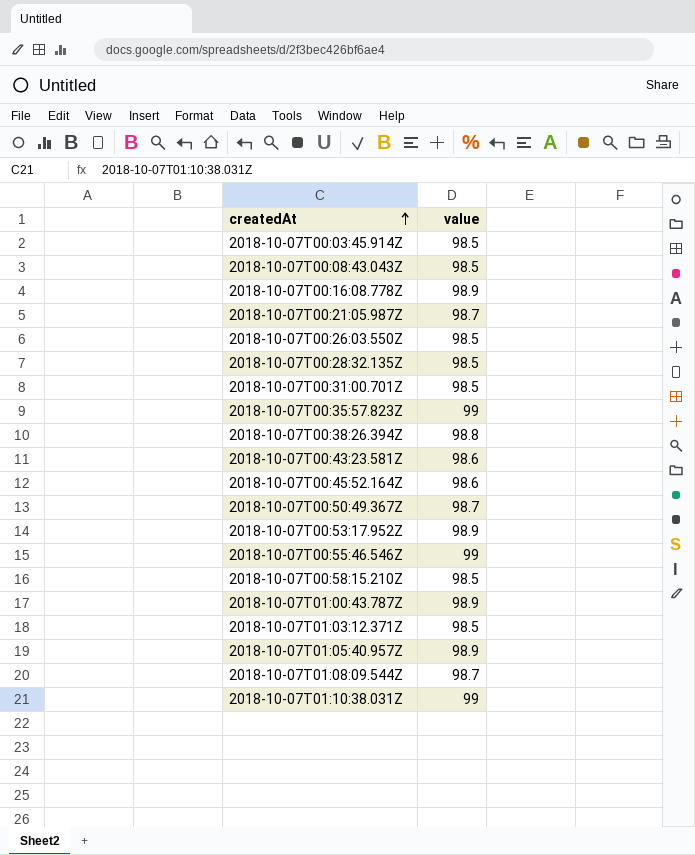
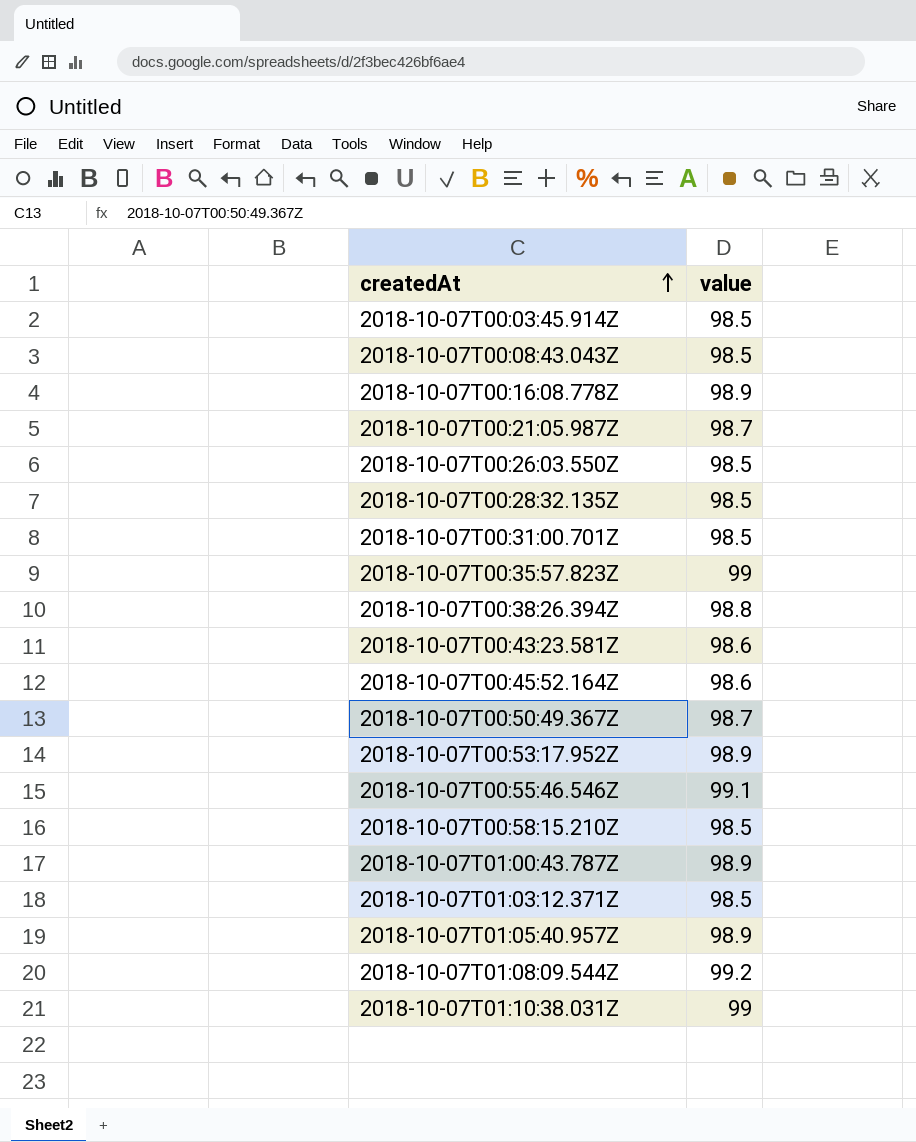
2018-10-07T00:55:46.546Z | value: 99 -> 99.1
2018-10-07T01:08:09.544Z | value: 98.7 -> 99.2

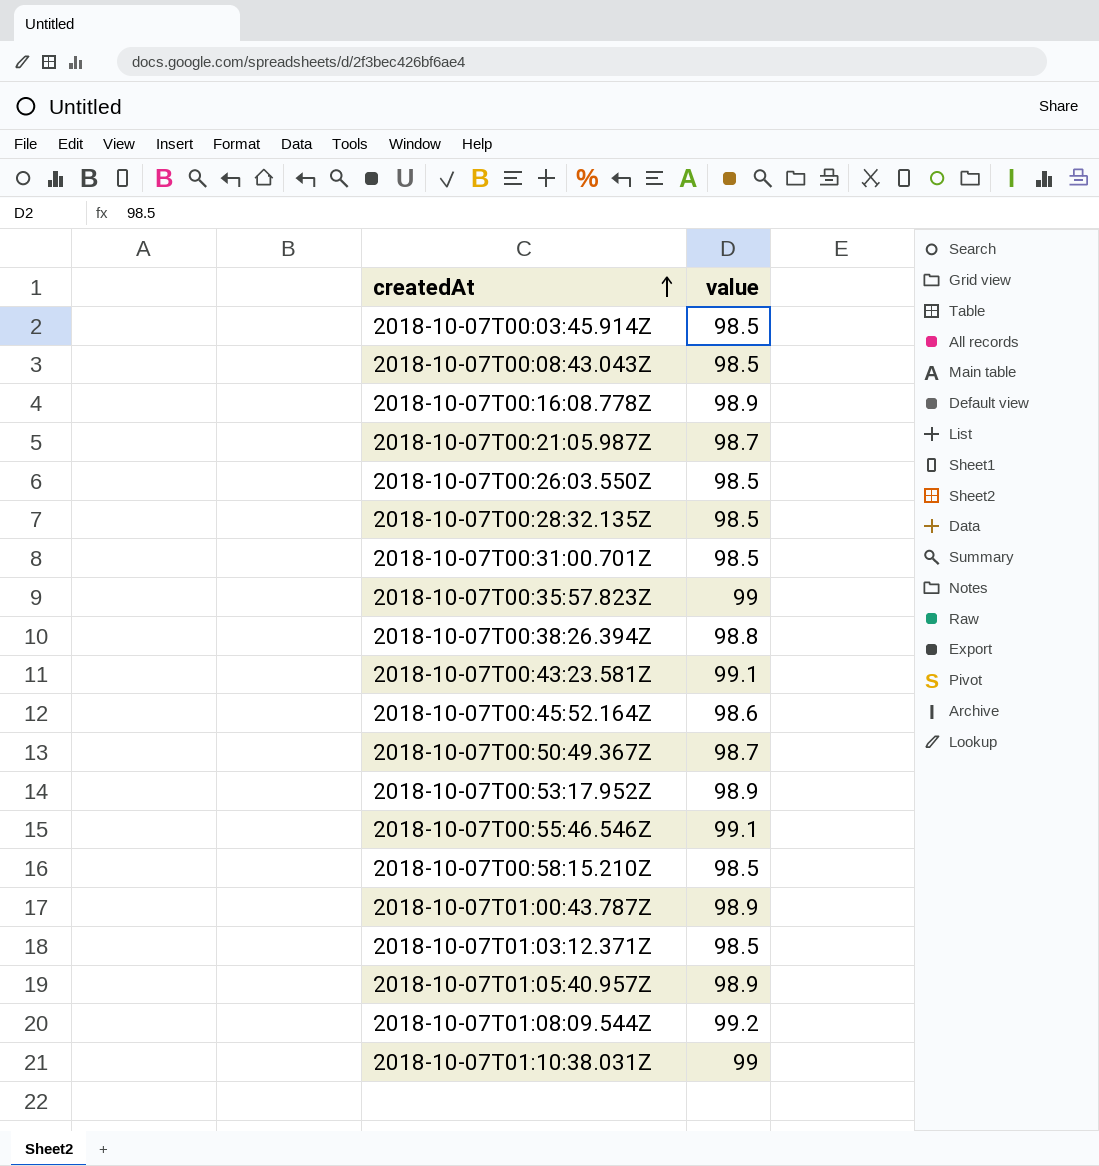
2018-10-07T00:43:23.581Z | value: 98.6 -> 99.1

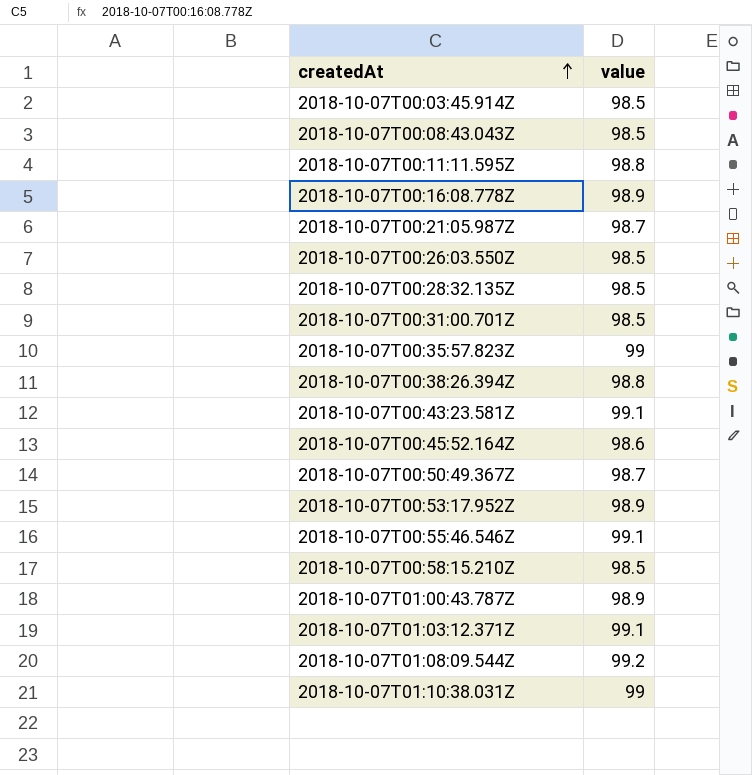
row 2018-10-07T01:05:40.957Z: 98.9 -> none
row 2018-10-07T00:11:11.595Z: none -> 98.8
2018-10-07T01:03:12.371Z | value: 98.5 -> 99.1

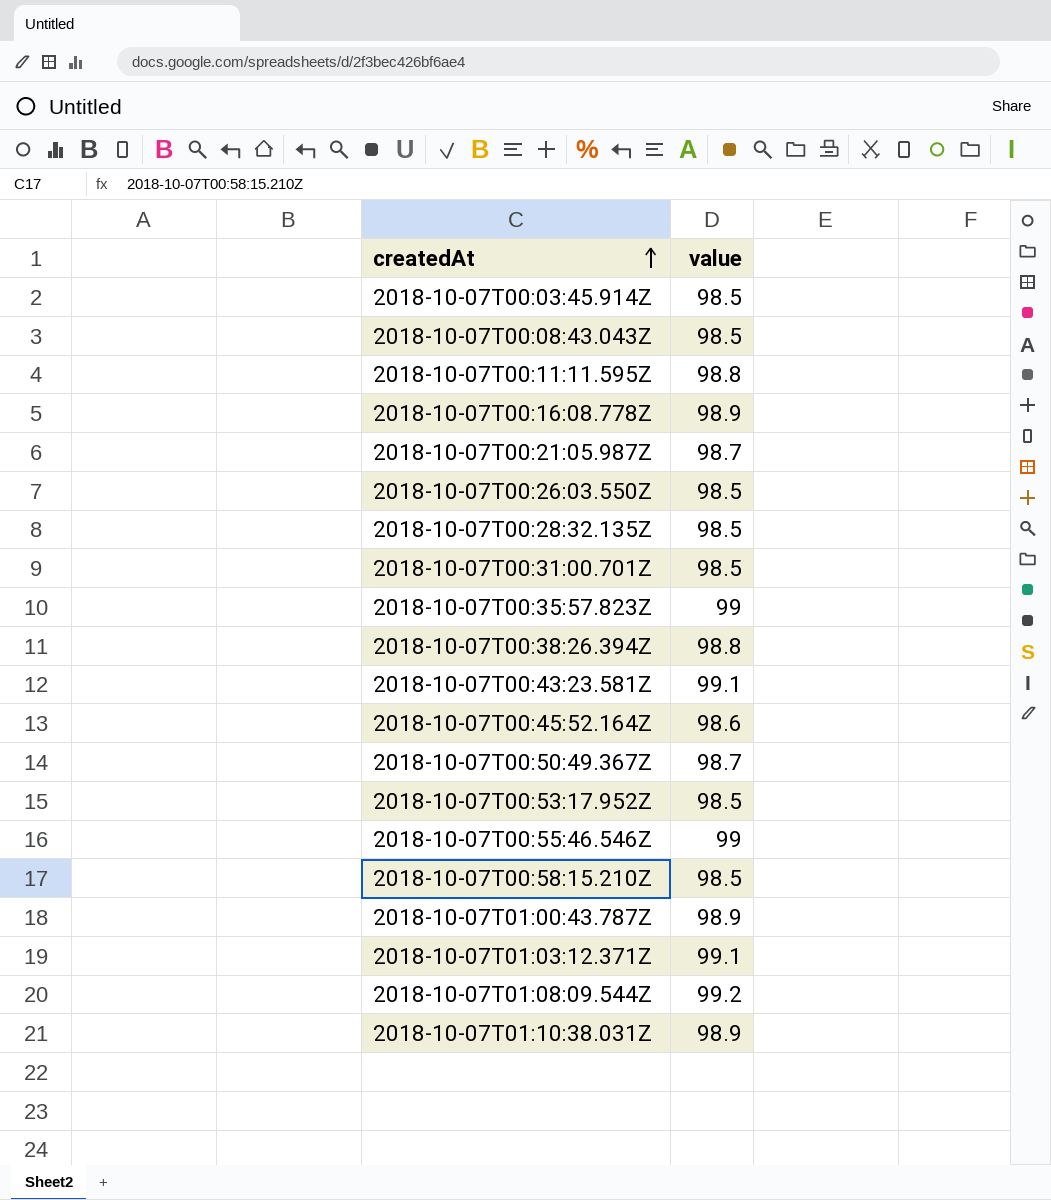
2018-10-07T00:53:17.952Z | value: 98.9 -> 98.5
2018-10-07T00:55:46.546Z | value: 99.1 -> 99
2018-10-07T01:10:38.031Z | value: 99 -> 98.9

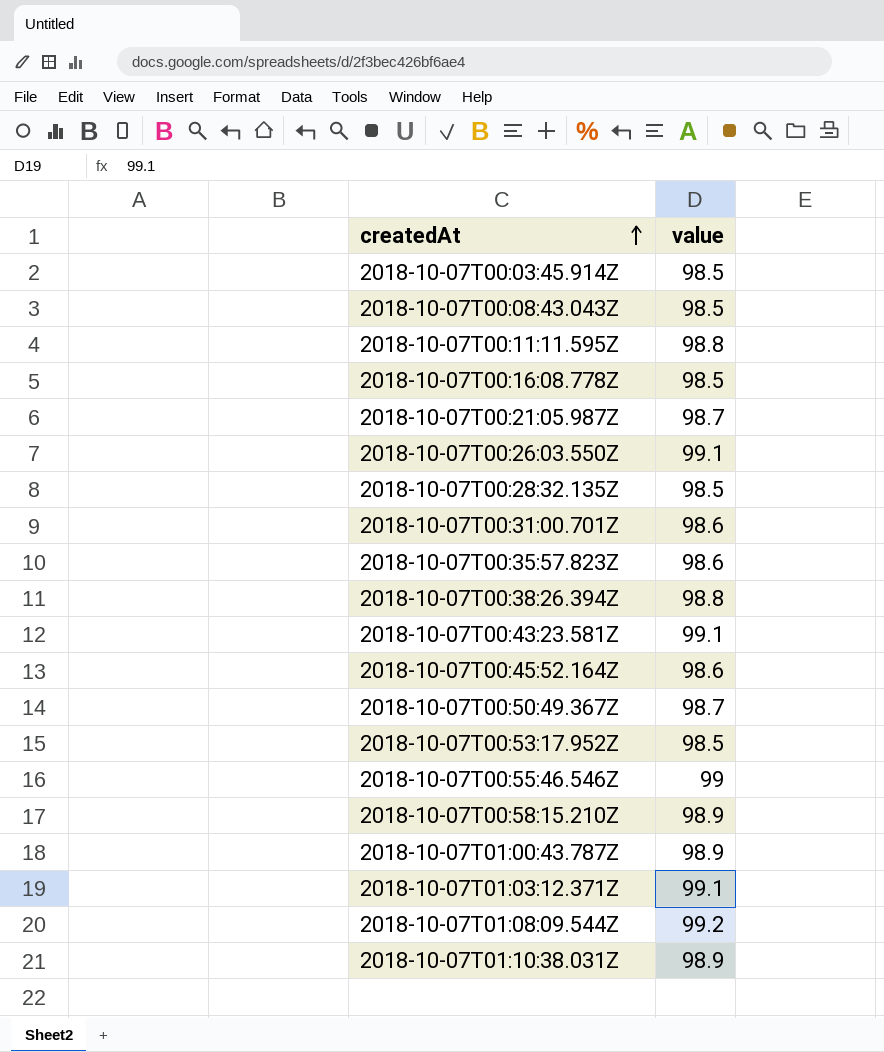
2018-10-07T00:16:08.778Z | value: 98.9 -> 98.5
2018-10-07T00:26:03.550Z | value: 98.5 -> 99.1
2018-10-07T00:31:00.701Z | value: 98.5 -> 98.6
2018-10-07T00:35:57.823Z | value: 99 -> 98.6
2018-10-07T00:58:15.210Z | value: 98.5 -> 98.9

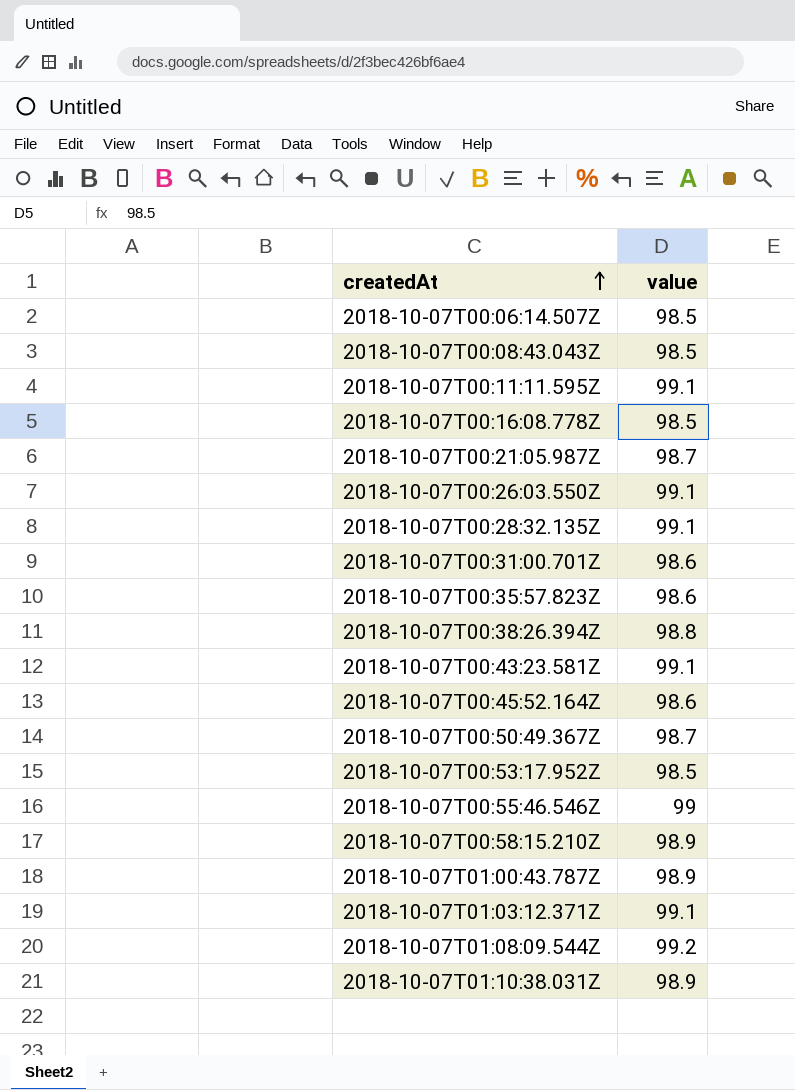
row 2018-10-07T00:03:45.914Z: 98.5 -> none
row 2018-10-07T00:06:14.507Z: none -> 98.5
2018-10-07T00:11:11.595Z | value: 98.8 -> 99.1
2018-10-07T00:28:32.135Z | value: 98.5 -> 99.1

